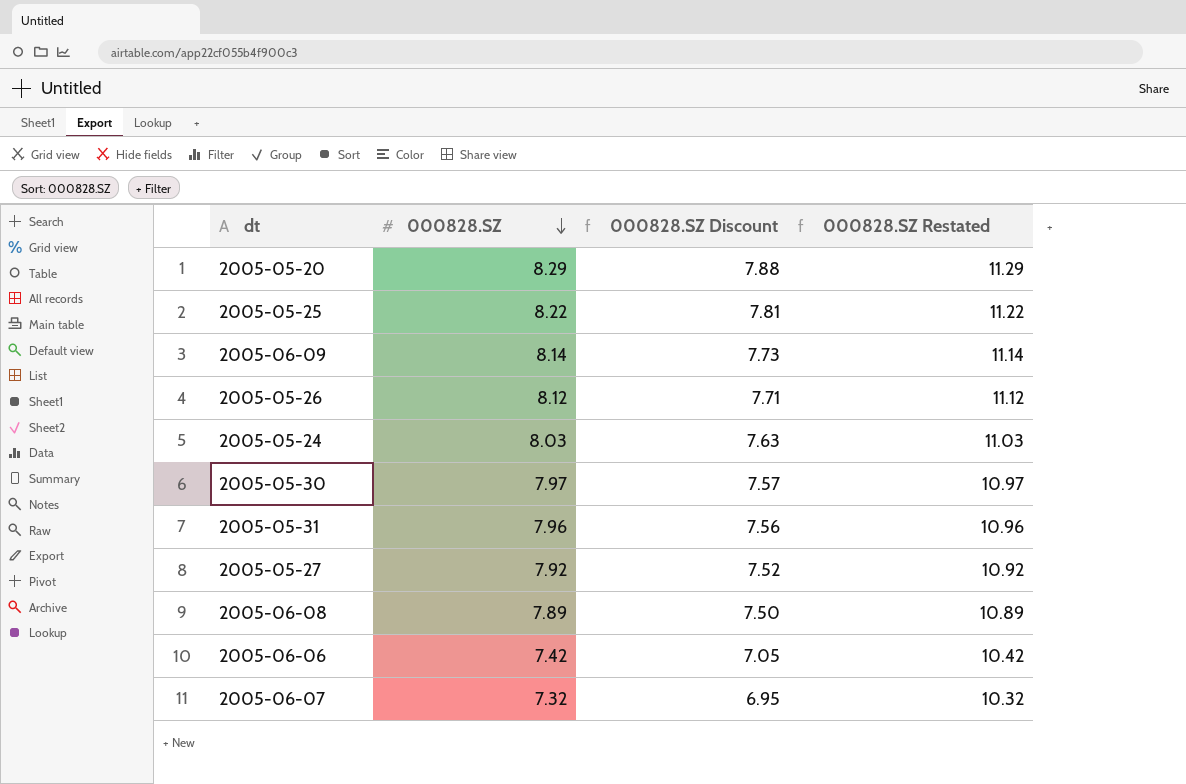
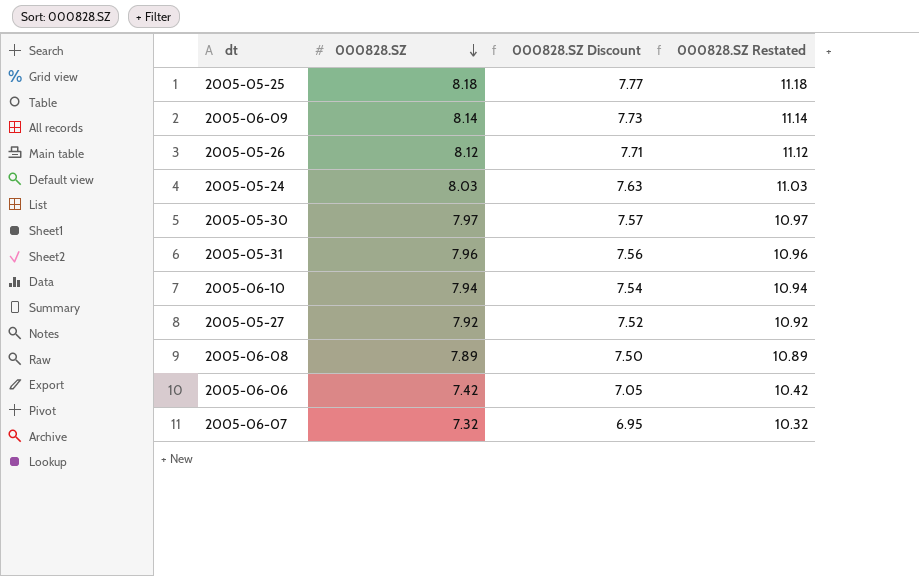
row 2005-05-20: 8.29 | 7.88 | 11.29 -> none
2005-05-25 | 000828.SZ: 8.22 -> 8.18
2005-05-25 | 000828.SZ Discount: 7.81 -> 7.77
2005-05-25 | 000828.SZ Restated: 11.22 -> 11.18
row 2005-06-10: none -> 7.94 | 7.54 | 10.94

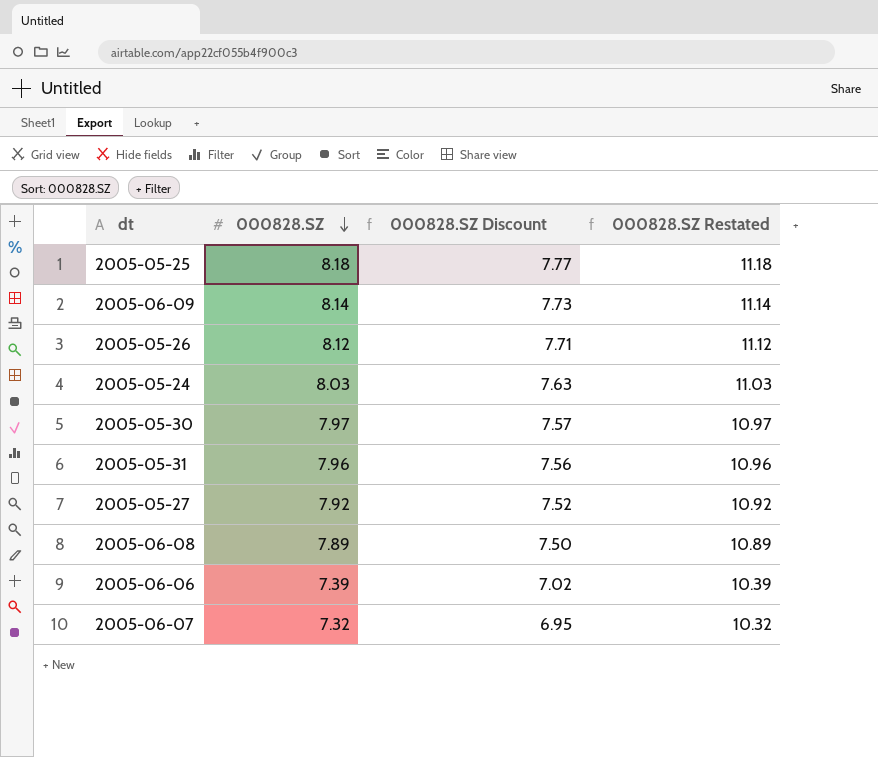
row 2005-06-10: 7.94 | 7.54 | 10.94 -> none
2005-06-06 | 000828.SZ: 7.42 -> 7.39
2005-06-06 | 000828.SZ Discount: 7.05 -> 7.02
2005-06-06 | 000828.SZ Restated: 10.42 -> 10.39

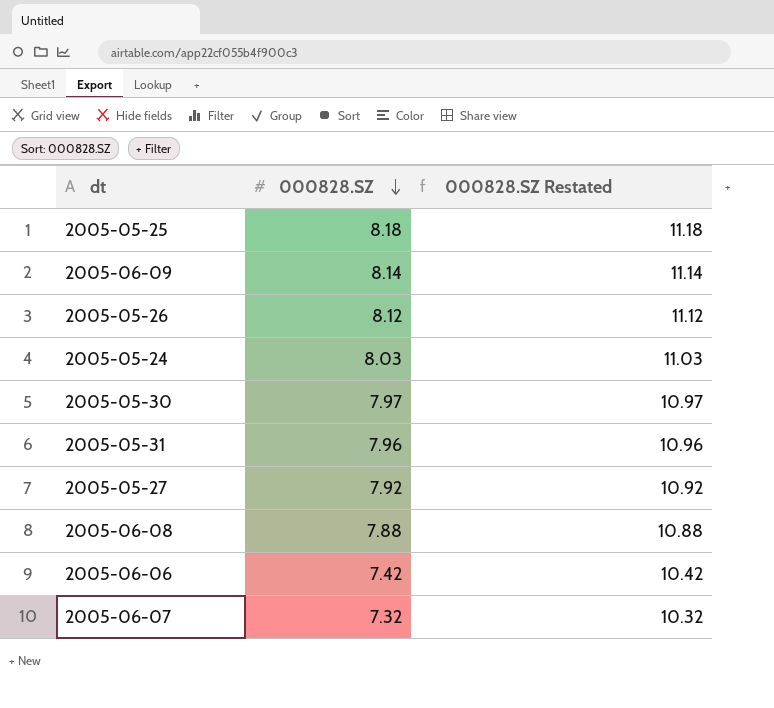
column 000828.SZ Discount | formula: [000828.SZ] * 0.95 -> none
2005-06-08 | 000828.SZ: 7.89 -> 7.88
2005-06-08 | 000828.SZ Restated: 10.89 -> 10.88
2005-06-06 | 000828.SZ: 7.39 -> 7.42
2005-06-06 | 000828.SZ Restated: 10.39 -> 10.42

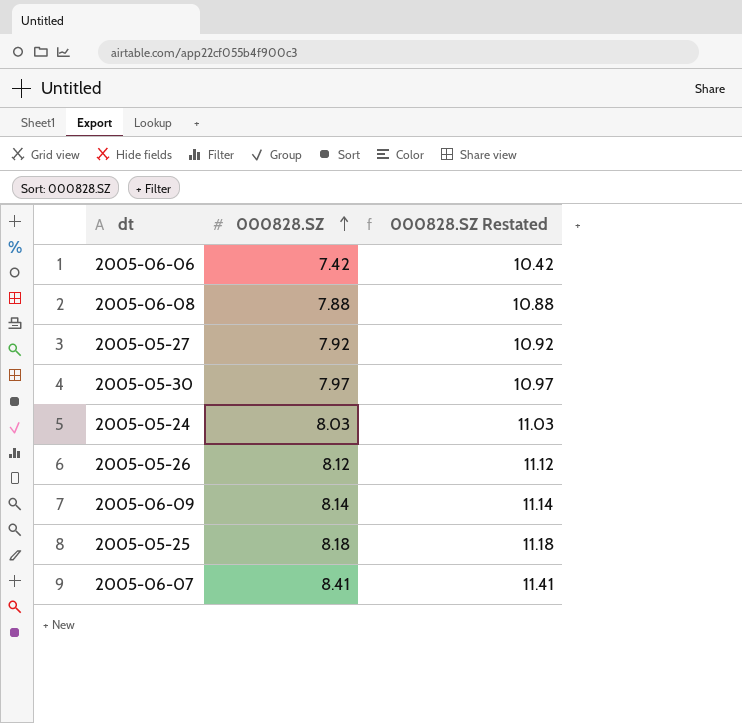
row order: 000828.SZ descending -> 000828.SZ ascending
row 2005-05-31: 7.96 | 10.96 -> none
2005-06-07 | 000828.SZ: 7.32 -> 8.41
2005-06-07 | 000828.SZ Restated: 10.32 -> 11.41

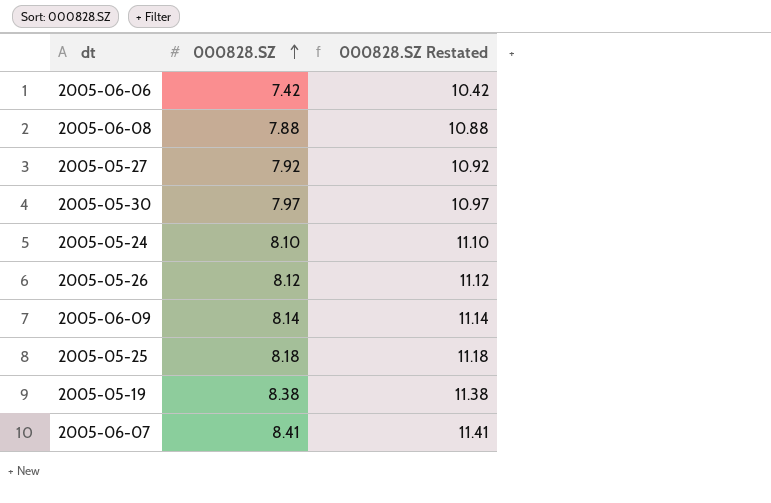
2005-05-24 | 000828.SZ: 8.03 -> 8.10
2005-05-24 | 000828.SZ Restated: 11.03 -> 11.10
row 2005-05-19: none -> 8.38 | 11.38

